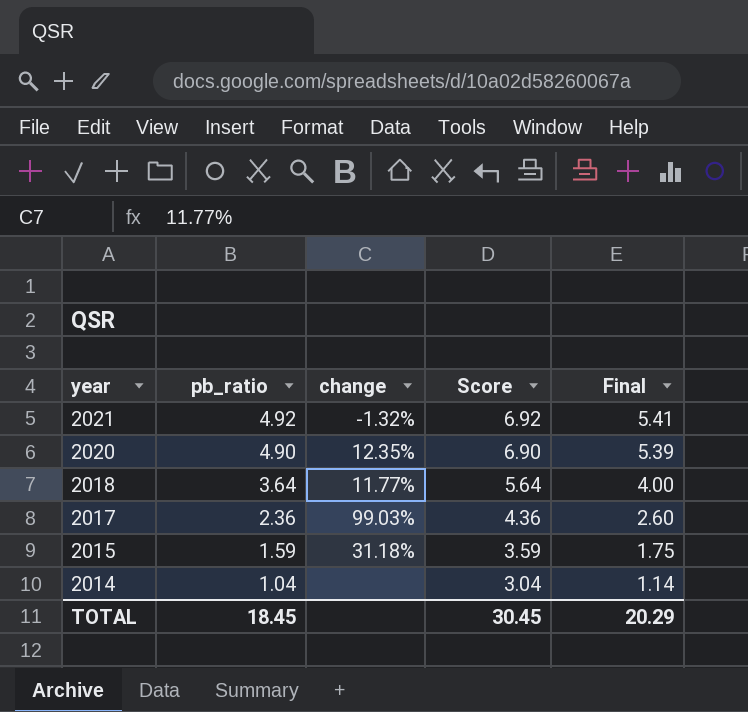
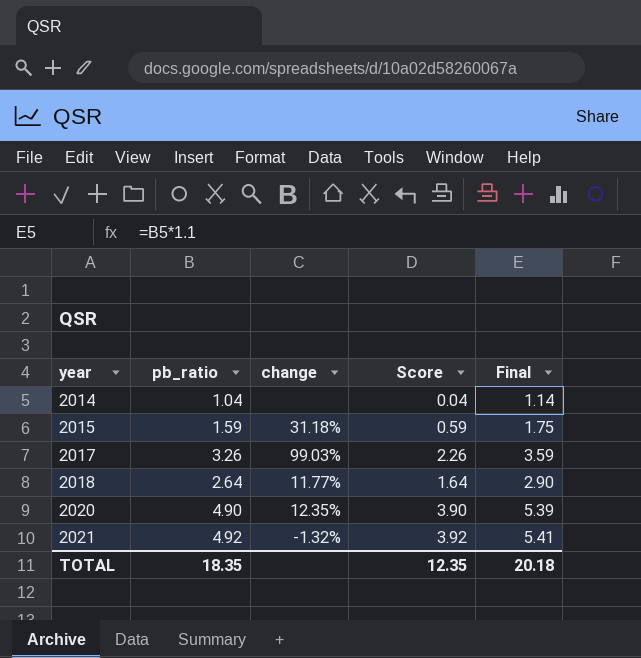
row order: year descending -> year ascending
column Score | formula: [pb_ratio] + 2 -> [pb_ratio] - 1
2017 | pb_ratio: 2.36 -> 3.26
2017 | Final: 2.60 -> 3.59
2018 | pb_ratio: 3.64 -> 2.64
2018 | Final: 4.00 -> 2.90
TOTAL | pb_ratio: 18.45 -> 18.35
TOTAL | Score: 30.45 -> 12.35
TOTAL | Final: 20.29 -> 20.18

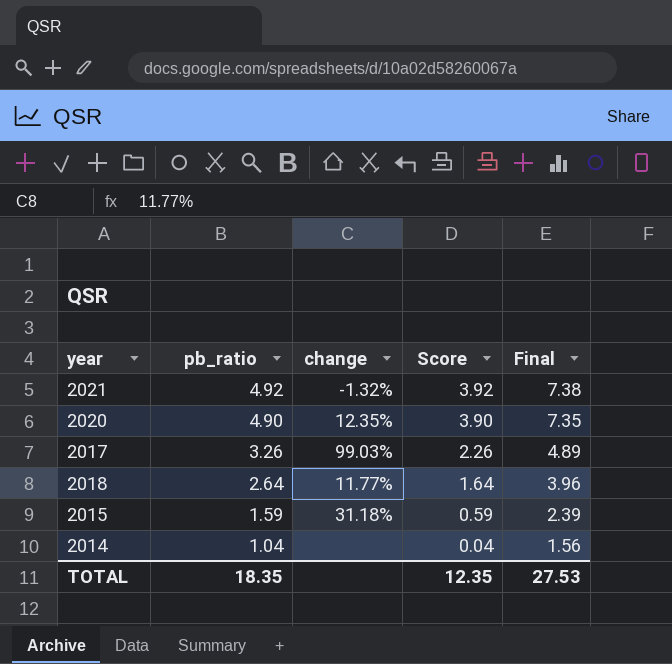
row order: year ascending -> pb_ratio descending
column Final | formula: [pb_ratio] * 1.1 -> [pb_ratio] * 1.5
TOTAL | Final: 20.18 -> 27.53

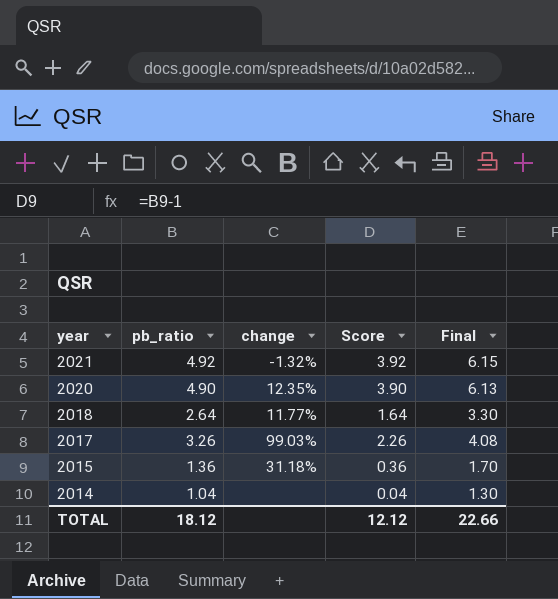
row order: pb_ratio descending -> year descending
column Final | formula: [pb_ratio] * 1.5 -> [pb_ratio] * 1.25
2015 | pb_ratio: 1.59 -> 1.36
2015 | Score: 0.59 -> 0.36
TOTAL | pb_ratio: 18.35 -> 18.12
TOTAL | Score: 12.35 -> 12.12
TOTAL | Final: 27.53 -> 22.66

